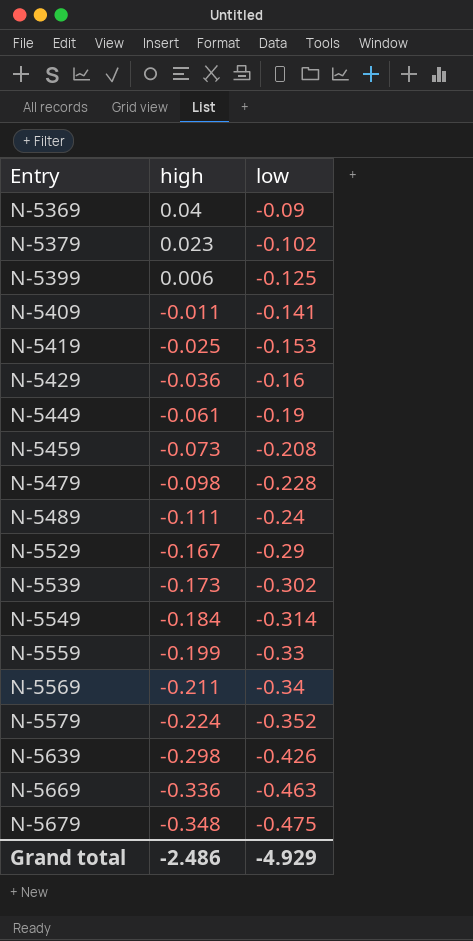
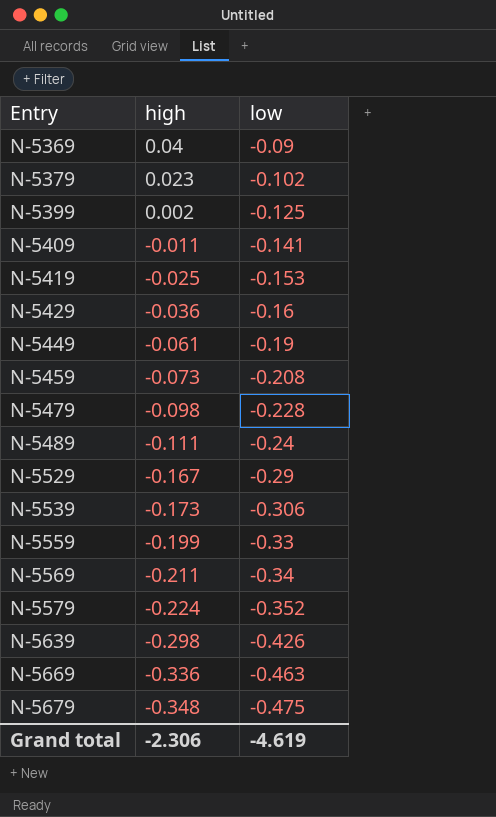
row N-5549: -0.184 | -0.314 -> none
N-5399 | high: 0.006 -> 0.002
N-5539 | low: -0.302 -> -0.306
Grand total | high: -2.486 -> -2.306
Grand total | low: -4.929 -> -4.619

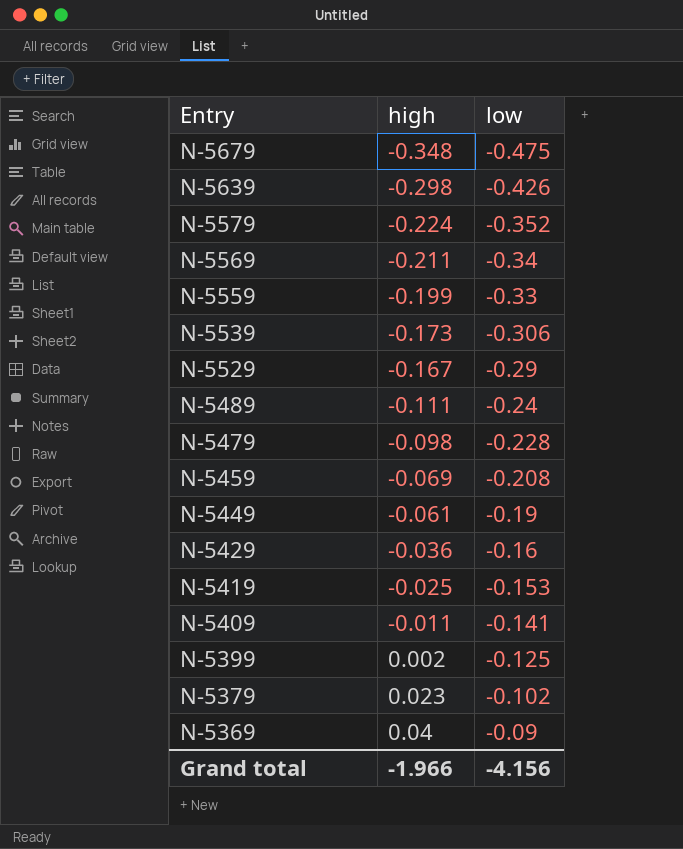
row order: Entry ascending -> Entry descending
row N-5669: -0.336 | -0.463 -> none
N-5459 | high: -0.073 -> -0.069
Grand total | high: -2.306 -> -1.966
Grand total | low: -4.619 -> -4.156

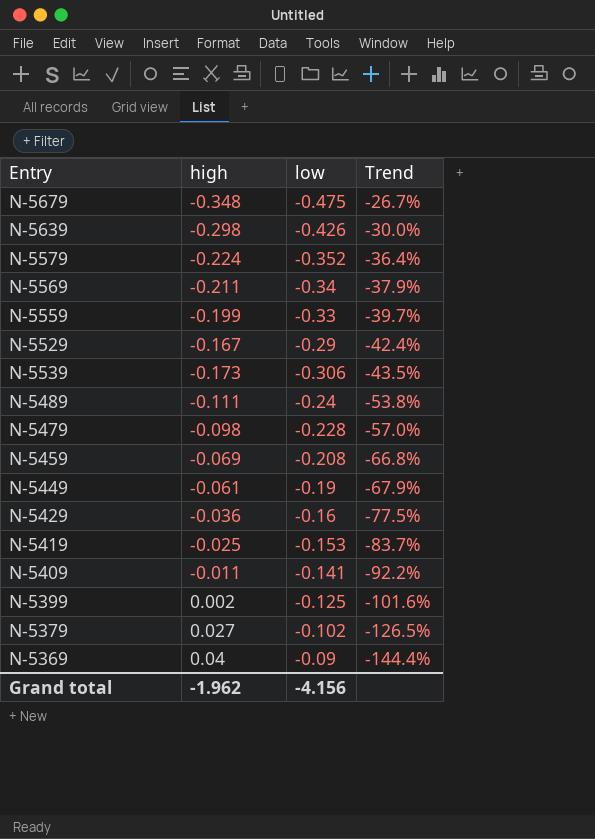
row order: Entry descending -> Trend descending
column Trend | formula: none -> ([high] - [low]) / [low]
N-5379 | high: 0.023 -> 0.027
Grand total | high: -1.966 -> -1.962

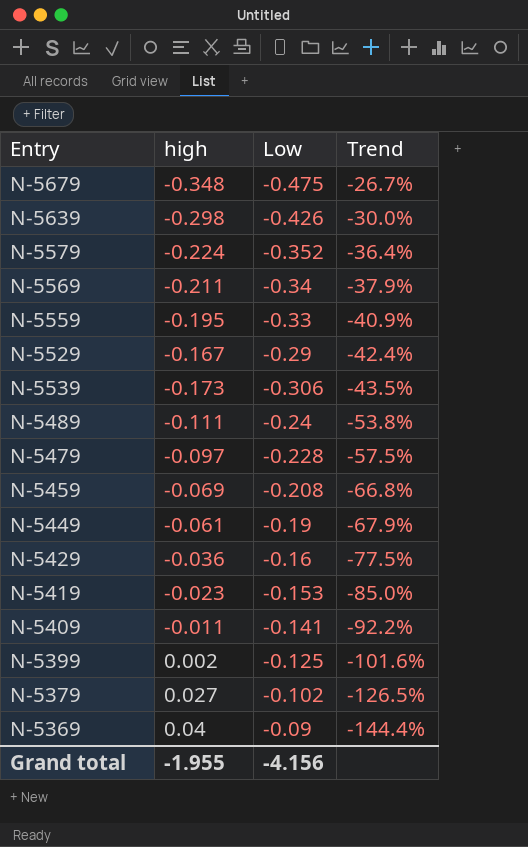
column name: low -> Low
N-5559 | high: -0.199 -> -0.195
N-5559 | Trend: -39.7% -> -40.9%
N-5479 | high: -0.098 -> -0.097
N-5479 | Trend: -57.0% -> -57.5%
N-5419 | high: -0.025 -> -0.023
N-5419 | Trend: -83.7% -> -85.0%
Grand total | high: -1.962 -> -1.955

